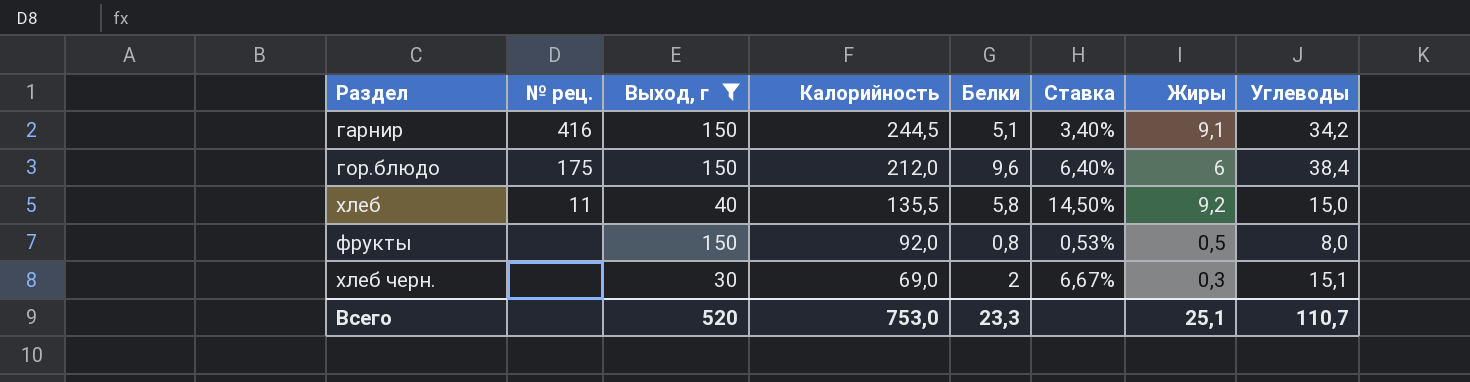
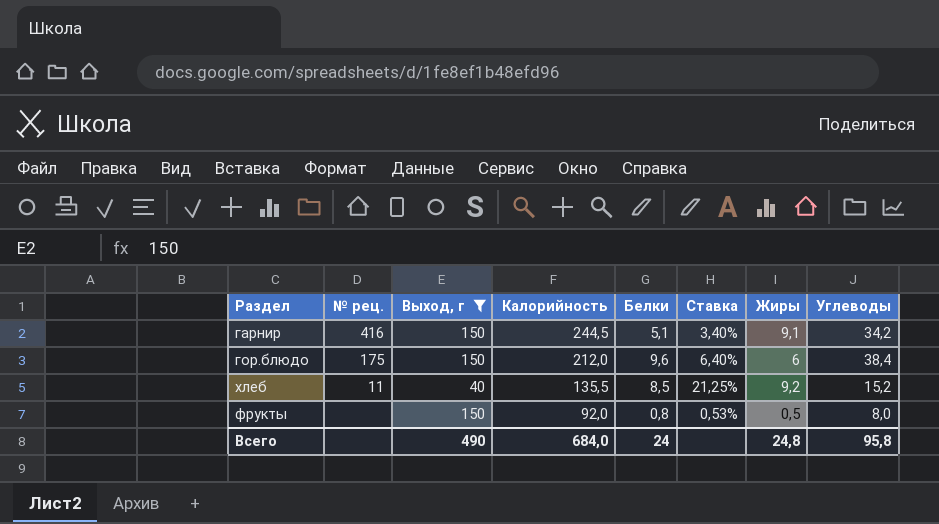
row хлеб черн.: none | 30 | 69,0 | 2 | 6,67% | 0,3 | 15,1 -> none
хлеб | Белки: 5,8 -> 8,5
хлеб | Ставка: 14,50% -> 21,25%
хлеб | Углеводы: 15,0 -> 15,2
Всего | Выход, г: 520 -> 490
Всего | Калорийность: 753,0 -> 684,0
Всего | Белки: 23,3 -> 24
Всего | Жиры: 25,1 -> 24,8
Всего | Углеводы: 110,7 -> 95,8

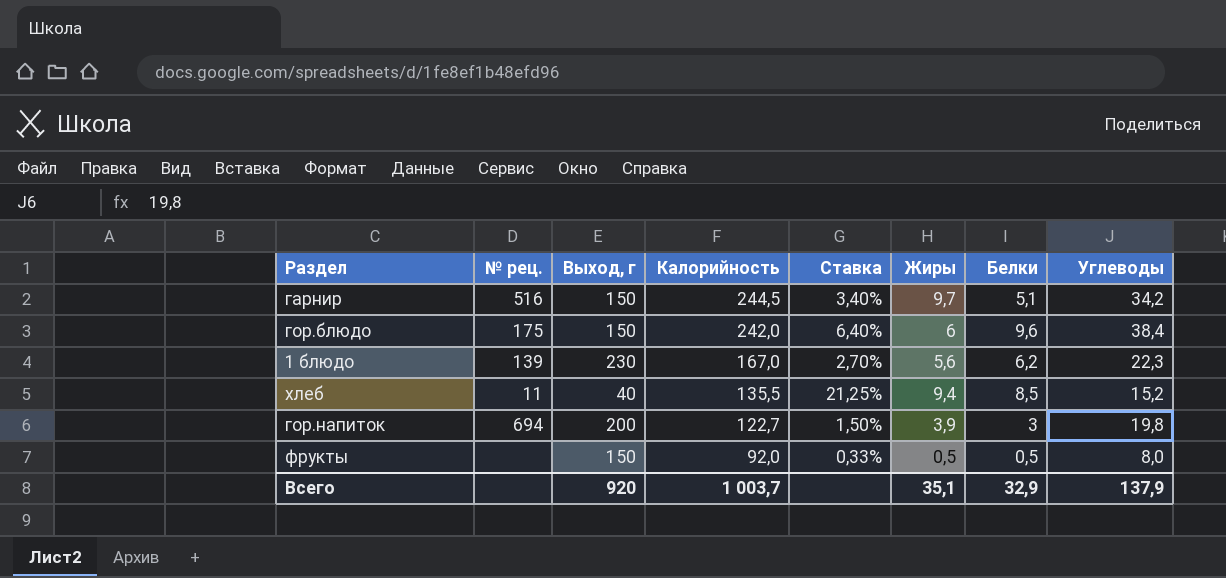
filter: Выход, г <= 150 -> none
column Белки | position: 5 -> 7
гарнир | № рец.: 416 -> 516
гарнир | Жиры: 9,1 -> 9,7
гор.блюдо | Калорийность: 212,0 -> 242,0
хлеб | Жиры: 9,2 -> 9,4
фрукты | Ставка: 0,53% -> 0,33%
фрукты | Белки: 0,8 -> 0,5
Всего | Выход, г: 490 -> 920
Всего | Калорийность: 684,0 -> 1 003,7
Всего | Жиры: 24,8 -> 35,1
Всего | Белки: 24 -> 32,9
Всего | Углеводы: 95,8 -> 137,9

